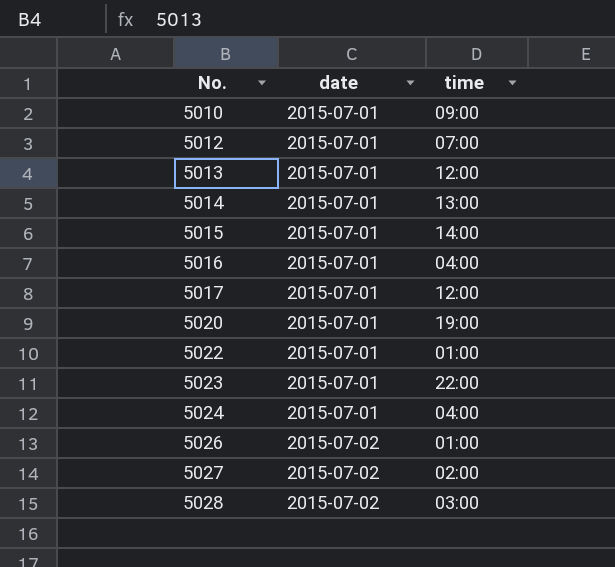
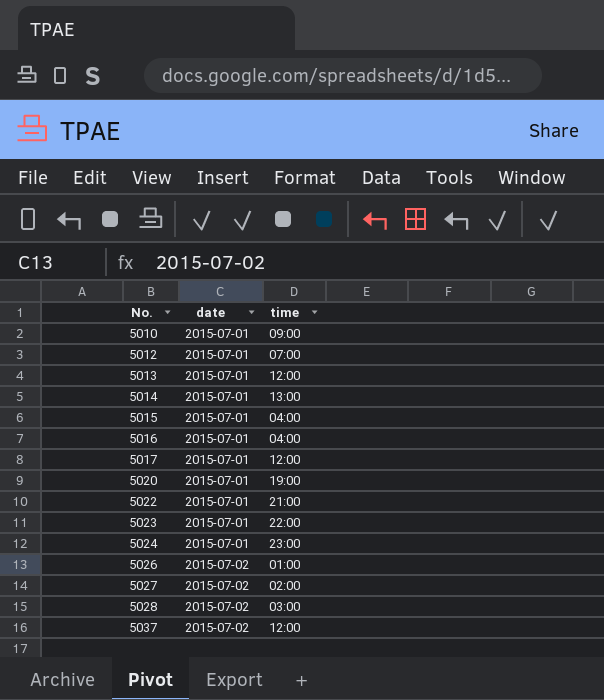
5015 | time: 14:00 -> 04:00
5022 | time: 01:00 -> 21:00
5024 | time: 04:00 -> 23:00
row 5037: none -> 2015-07-02 | 12:00

